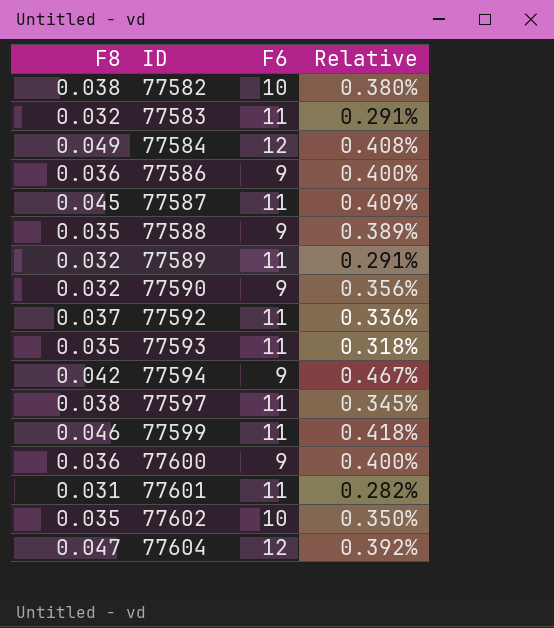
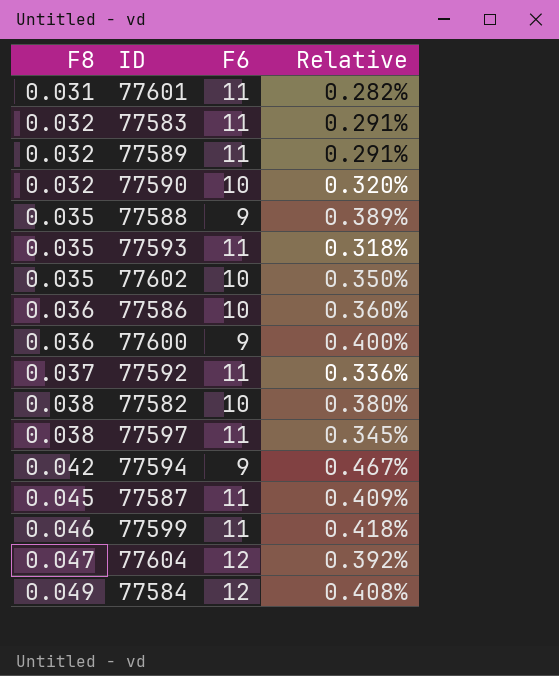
row order: ID ascending -> F8 ascending
77590 | F6: 9 -> 10
77590 | Relative: 0.356% -> 0.320%
77586 | F6: 9 -> 10
77586 | Relative: 0.400% -> 0.360%

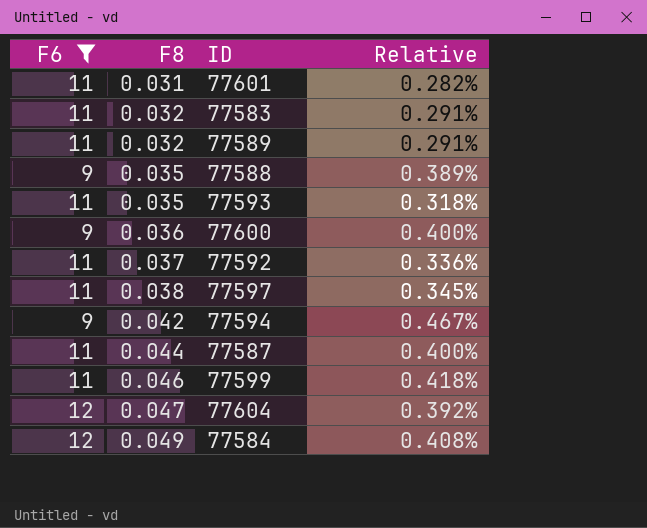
filter: none -> F6 != 10
column F6 | position: 3 -> 1
77587 | F8: 0.045 -> 0.044
77587 | Relative: 0.409% -> 0.400%

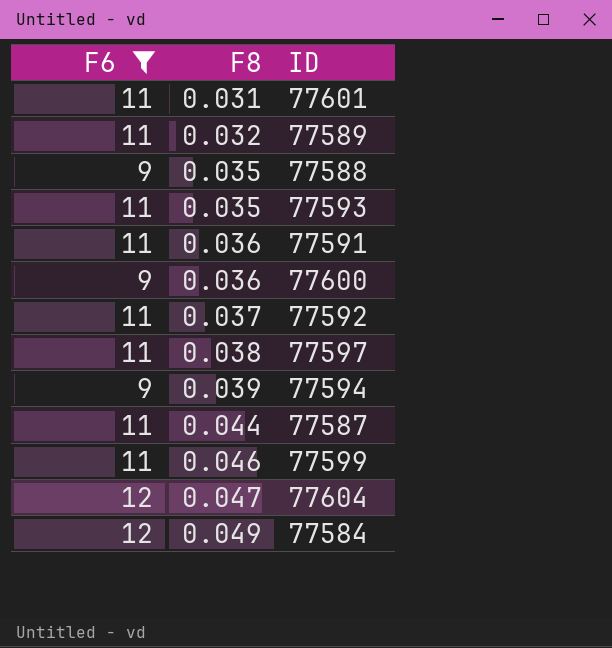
column Relative | formula: [F8] / [F6] -> none
row 77583: 11 | 0.032 | 0.291% -> none
row 77591: none -> 11 | 0.036
77594 | F8: 0.042 -> 0.039

